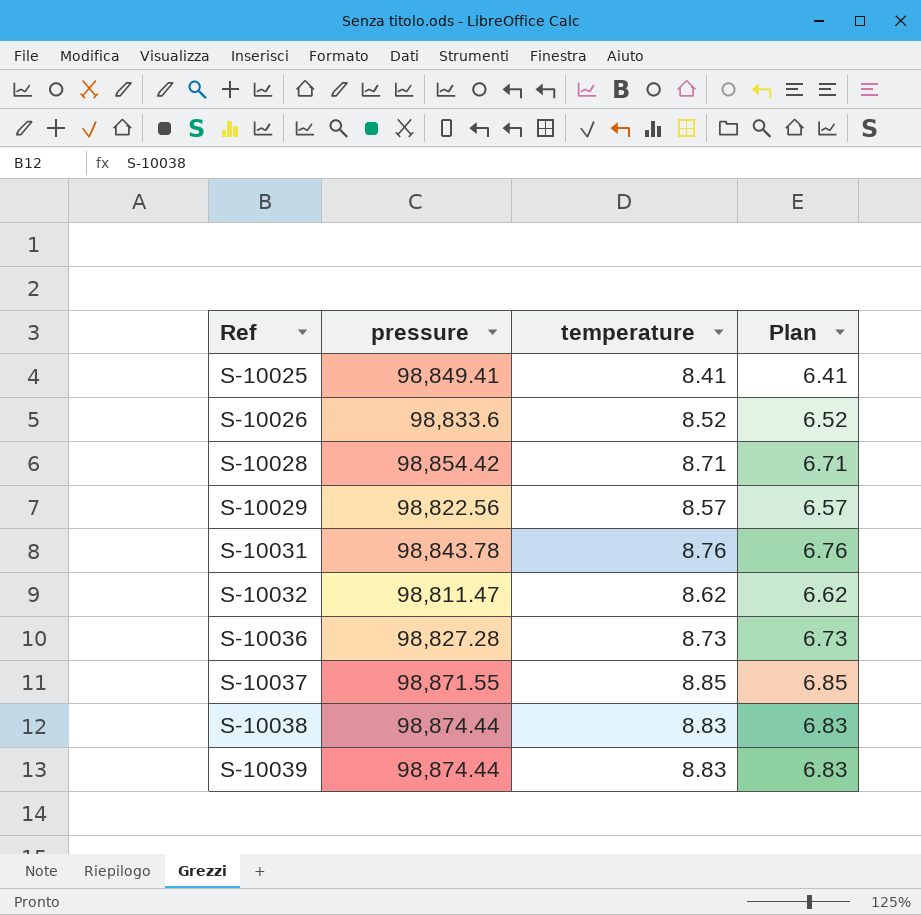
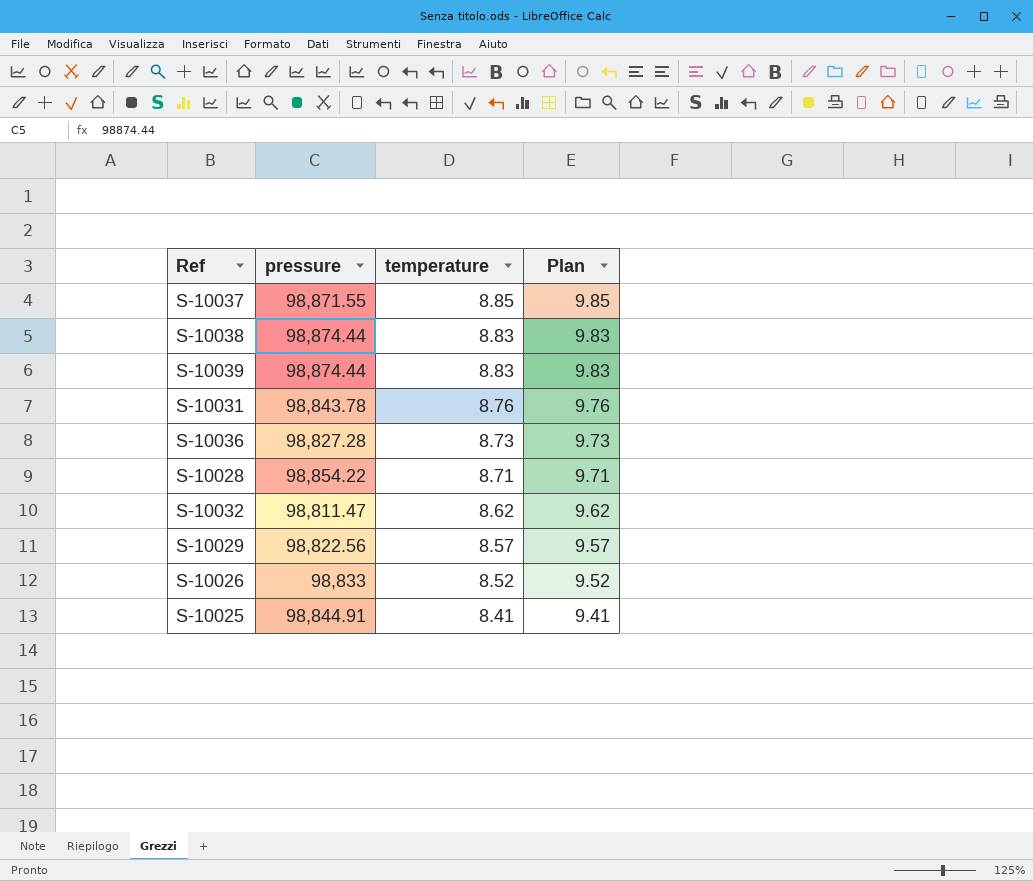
row order: Ref ascending -> temperature descending
column Plan | formula: [temperature] - 2 -> [temperature] + 1
S-10028 | pressure: 98,854.42 -> 98,854.22
S-10026 | pressure: 98,833.6 -> 98,833
S-10025 | pressure: 98,849.41 -> 98,844.91

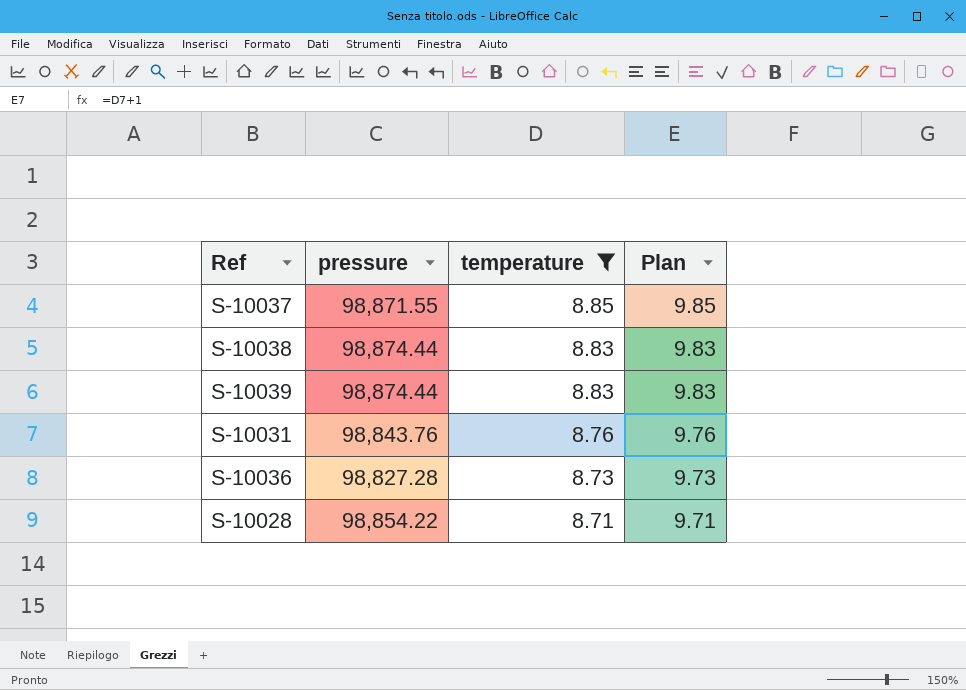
filter: none -> temperature >= 8.71
S-10031 | pressure: 98,843.78 -> 98,843.76

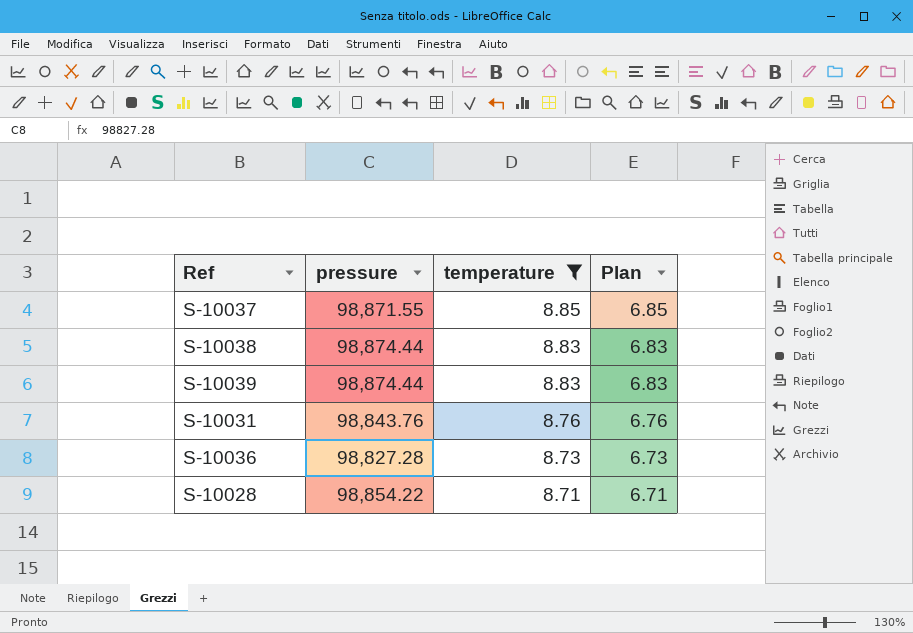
column Plan | formula: [temperature] + 1 -> [temperature] - 2

